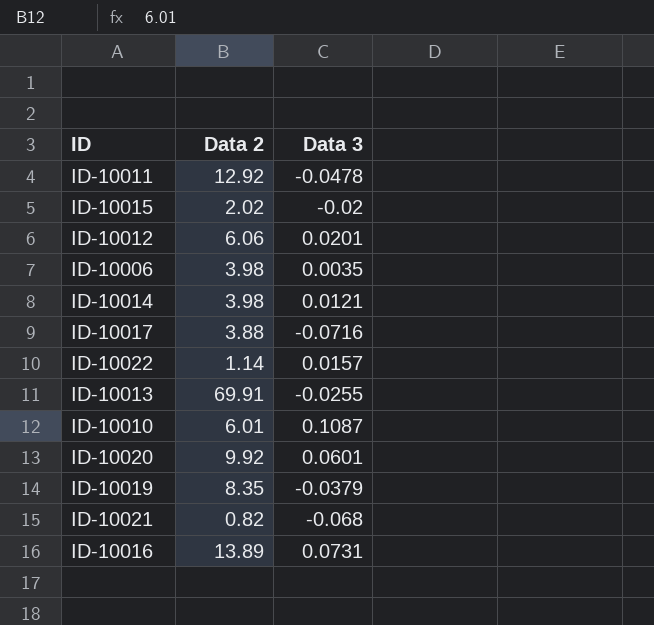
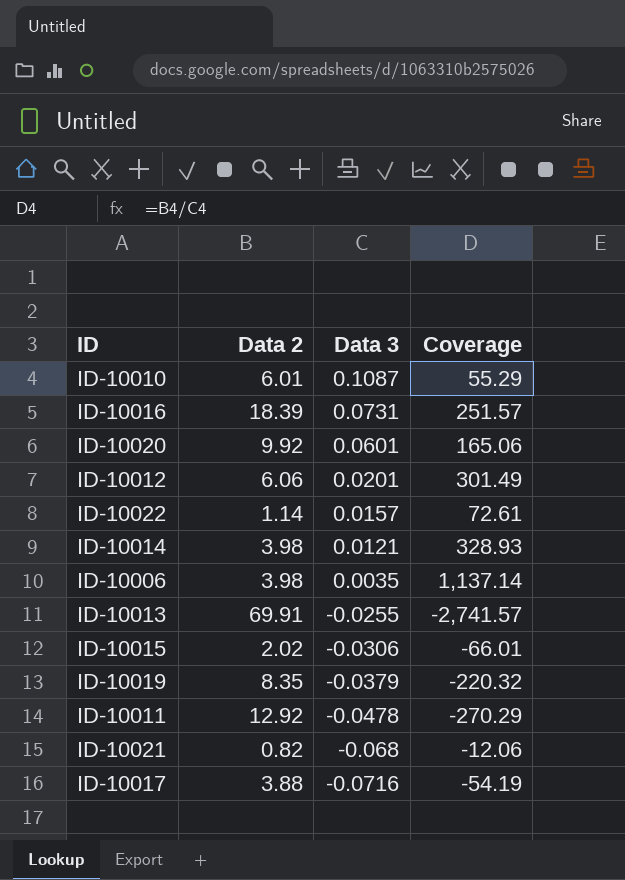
row order: none -> Data 3 descending
column Coverage | formula: none -> [Data 2] / [Data 3]
ID-10016 | Data 2: 13.89 -> 18.39
ID-10015 | Data 3: -0.02 -> -0.0306

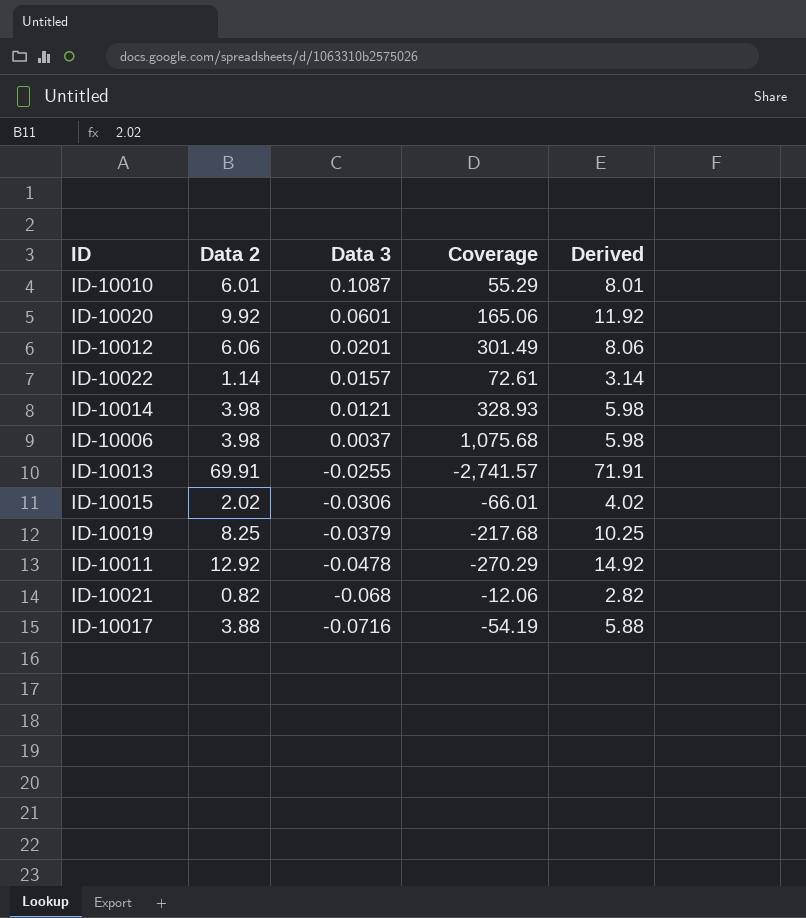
column Derived | formula: none -> [Data 2] + 2
row ID-10016: 18.39 | 0.0731 | 251.57 -> none
ID-10006 | Data 3: 0.0035 -> 0.0037
ID-10006 | Coverage: 1,137.14 -> 1,075.68
ID-10019 | Data 2: 8.35 -> 8.25
ID-10019 | Coverage: -220.32 -> -217.68

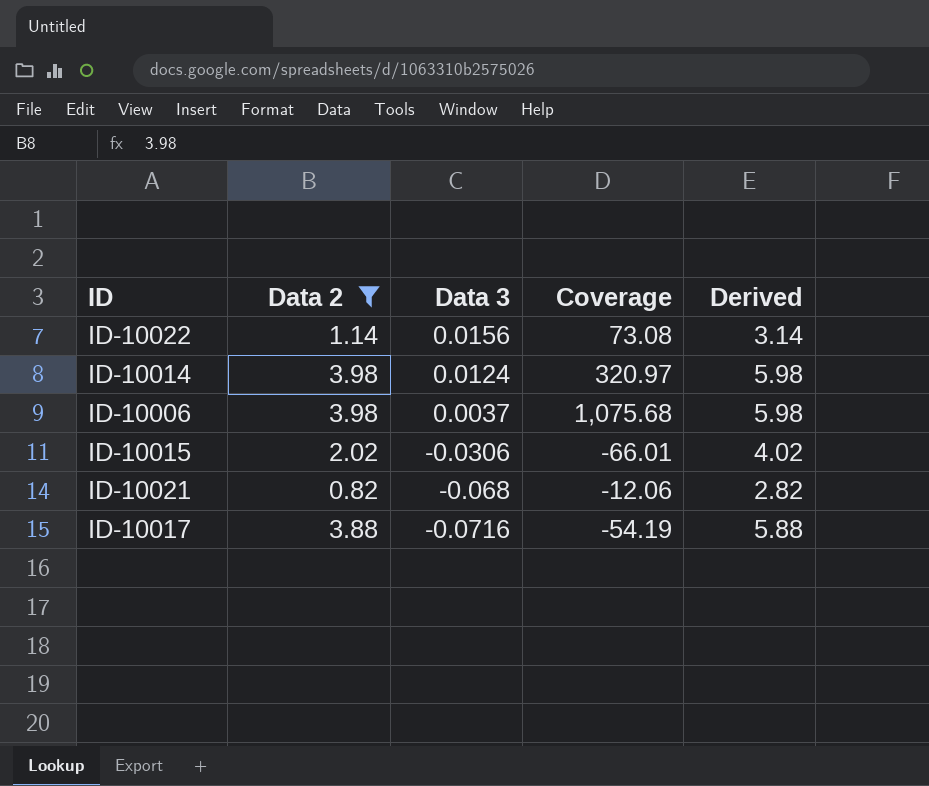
filter: none -> Data 2 <= 3.98
ID-10022 | Data 3: 0.0157 -> 0.0156
ID-10022 | Coverage: 72.61 -> 73.08
ID-10014 | Data 3: 0.0121 -> 0.0124
ID-10014 | Coverage: 328.93 -> 320.97

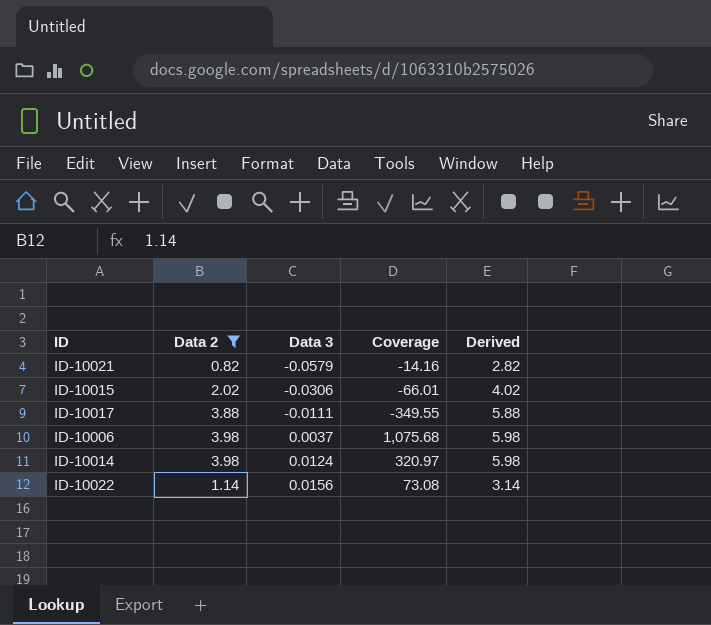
row order: Data 3 descending -> Data 3 ascending
ID-10021 | Data 3: -0.068 -> -0.0579
ID-10021 | Coverage: -12.06 -> -14.16
ID-10017 | Data 3: -0.0716 -> -0.0111
ID-10017 | Coverage: -54.19 -> -349.55

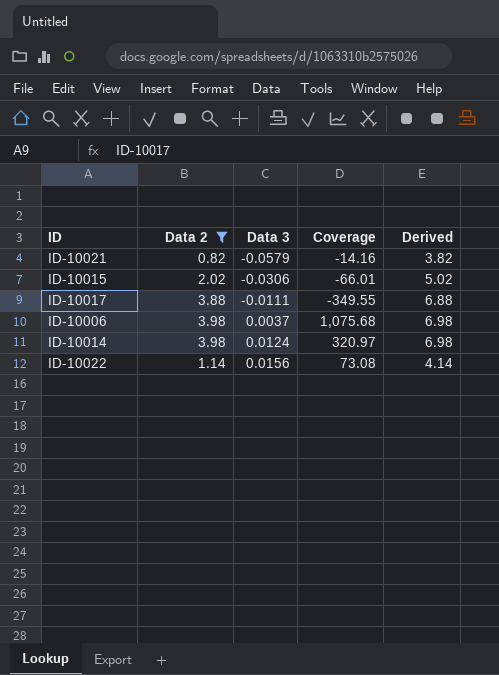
column Derived | formula: [Data 2] + 2 -> [Data 2] + 3

